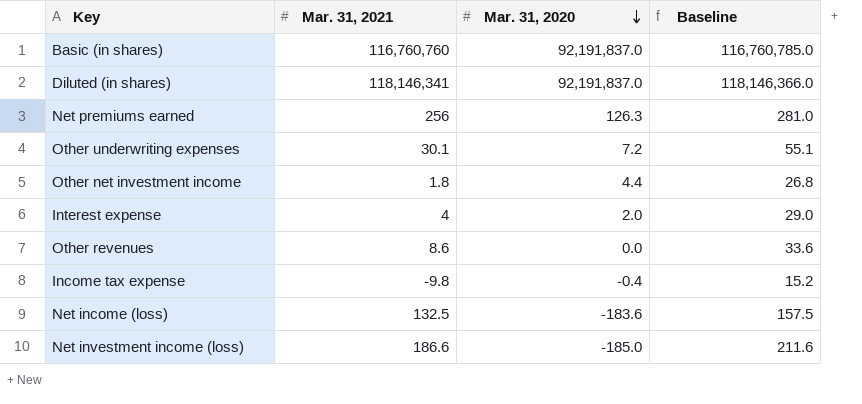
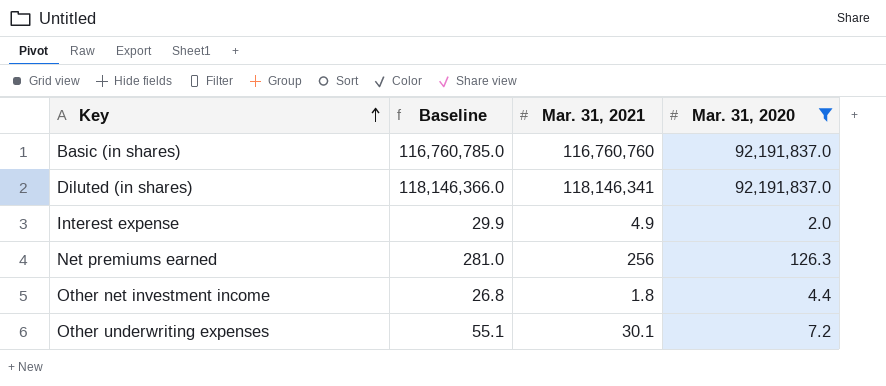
filter: none -> Mar. 31, 2020 >= 2.0
row order: Mar. 31, 2020 descending -> Key ascending
column Baseline | position: 4 -> 2
Interest expense | Baseline: 29.0 -> 29.9
Interest expense | Mar. 31, 2021: 4 -> 4.9

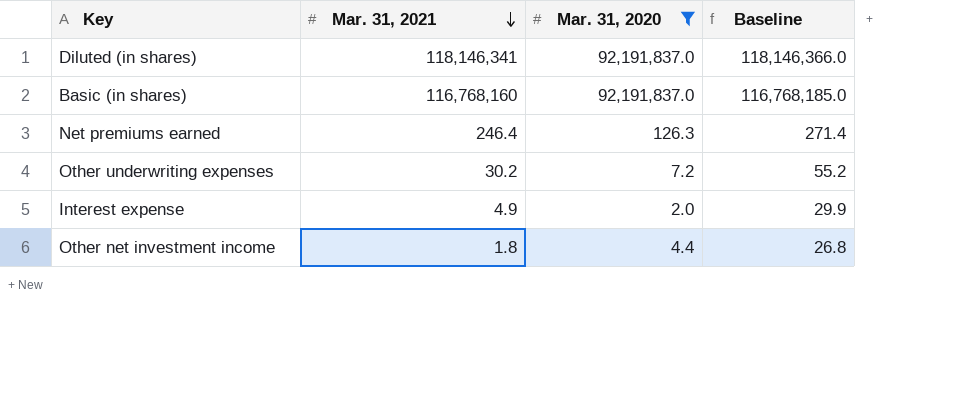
row order: Key ascending -> Mar. 31, 2021 descending
column Baseline | position: 2 -> 4
Basic (in shares) | Mar. 31, 2021: 116,760,760 -> 116,768,160
Basic (in shares) | Baseline: 116,760,785.0 -> 116,768,185.0
Net premiums earned | Mar. 31, 2021: 256 -> 246.4
Net premiums earned | Baseline: 281.0 -> 271.4
Other underwriting expenses | Mar. 31, 2021: 30.1 -> 30.2
Other underwriting expenses | Baseline: 55.1 -> 55.2

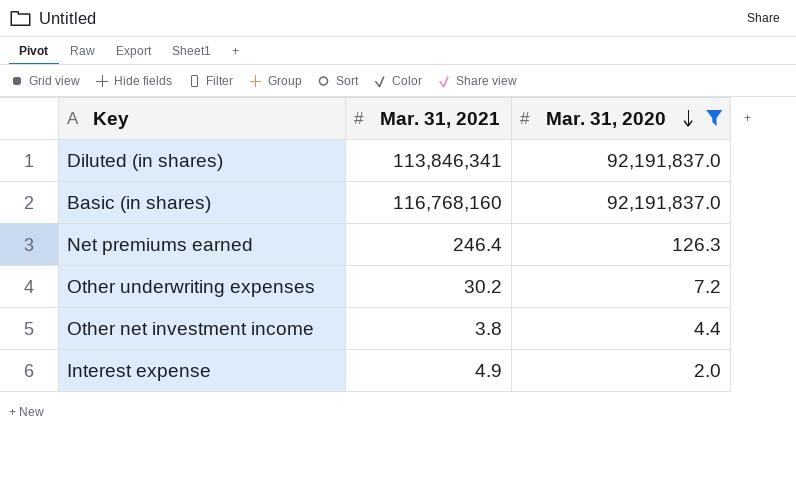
row order: Mar. 31, 2021 descending -> Mar. 31, 2020 descending
column Baseline | formula: [Mar. 31, 2021] + 25 -> none
Diluted (in shares) | Mar. 31, 2021: 118,146,341 -> 113,846,341
Other net investment income | Mar. 31, 2021: 1.8 -> 3.8

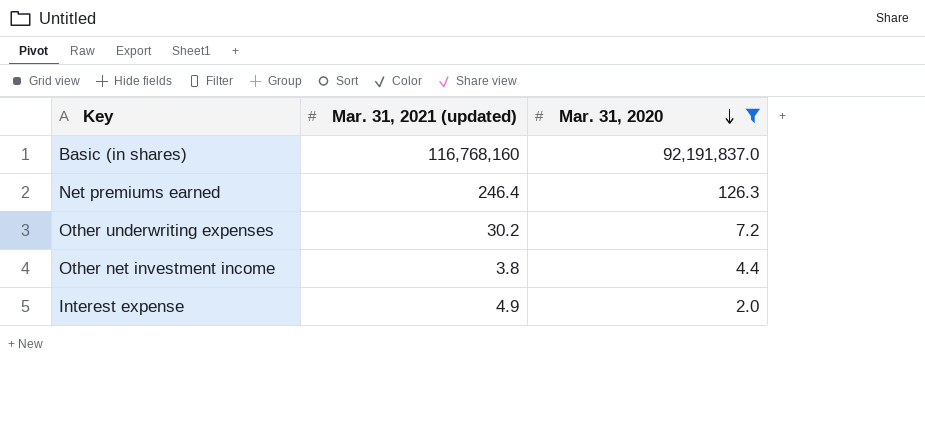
column name: Mar. 31, 2021 -> Mar. 31, 2021 (updated)
row Diluted (in shares): 113,846,341 | 92,191,837.0 -> none

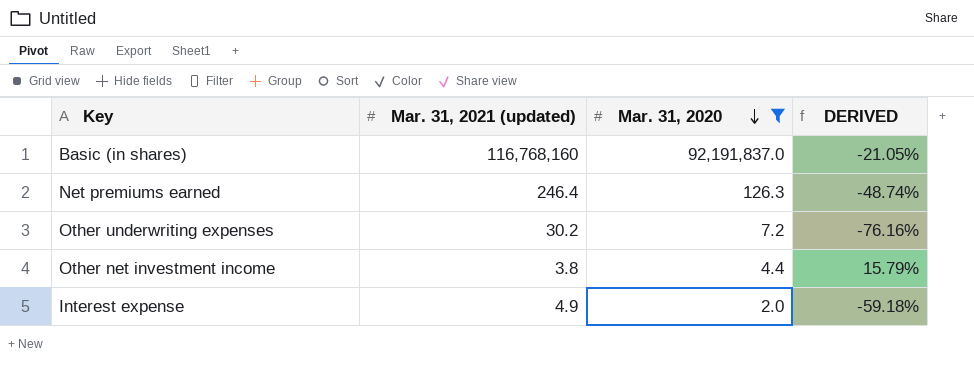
column DERIVED | formula: none -> ([Mar. 31, 2020] - [Mar. 31, 2021 (updated)]) / [Mar. 31, 2021 (updated)]

